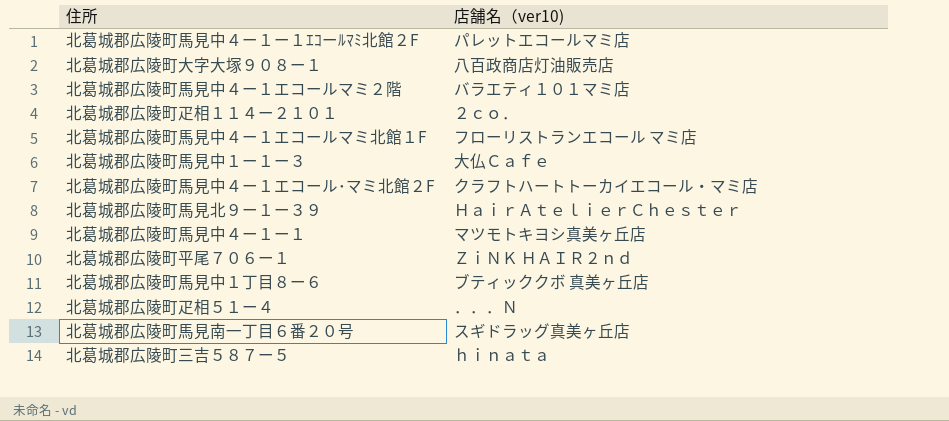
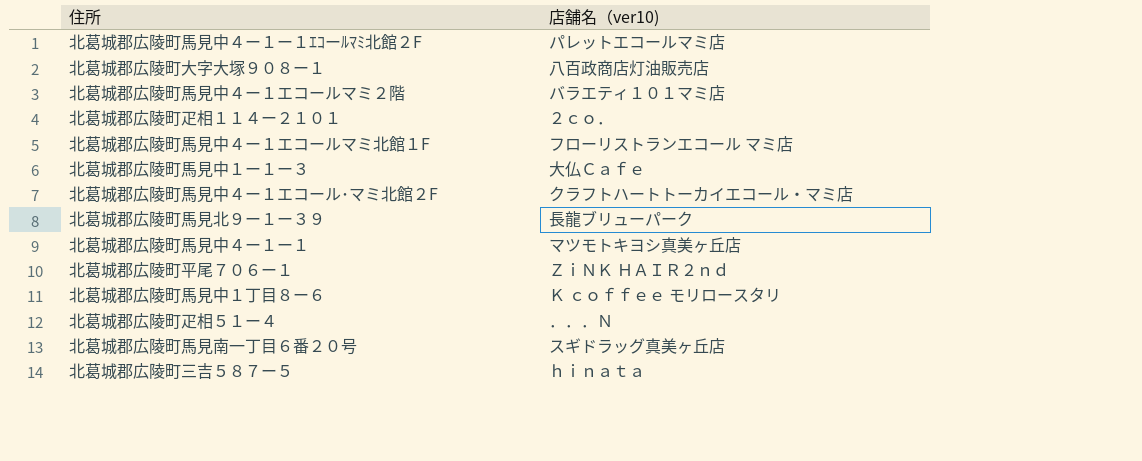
北葛城郡広陵町馬見北９ー１ー３９ | 店舗名（ver10): ＨａｉｒＡｔｅｌｉｅｒＣｈｅｓｔｅｒ -> 長龍ブリューパーク
北葛城郡広陵町馬見中１丁目８ー６ | 店舗名（ver10): ブティッククボ 真美ヶ丘店 -> Ｋ ｃｏｆｆｅｅ モリロースタリ

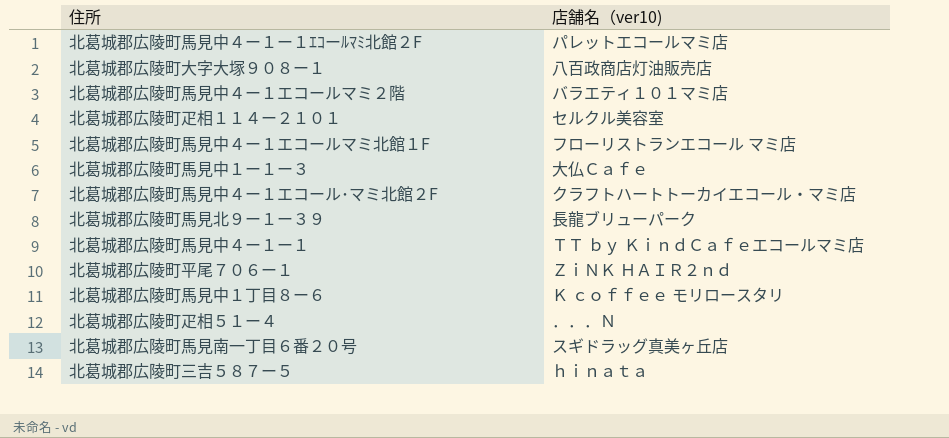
北葛城郡広陵町疋相１１４ー２１０１ | 店舗名（ver10): ２ｃｏ． -> セルクル美容室
北葛城郡広陵町馬見中４ー１ー１ | 店舗名（ver10): マツモトキヨシ真美ヶ丘店 -> ＴＴ ｂｙ ＫｉｎｄＣａｆｅエコールマミ店

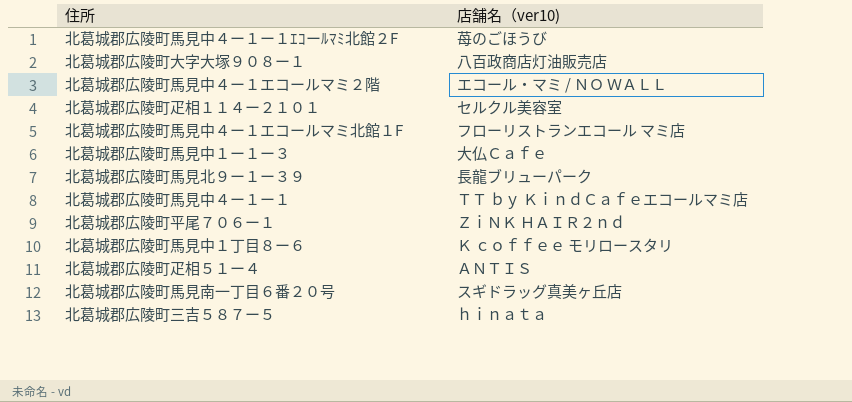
row 北葛城郡広陵町馬見中４ー１エコール･マミ北館２F: クラフトハートトーカイエコール・マミ店 -> none
北葛城郡広陵町馬見中４ー１ー１ｴｺーﾙﾏﾐ北館２F | 店舗名（ver10): パレットエコールマミ店 -> 苺のごほうび
北葛城郡広陵町馬見中４ー１エコールマミ２階 | 店舗名（ver10): バラエティ１０１マミ店 -> エコール・マミ / ＮＯ ＷＡＬＬ
北葛城郡広陵町疋相５１ー４ | 店舗名（ver10): ．．．Ｎ -> ＡＮＴＩＳ

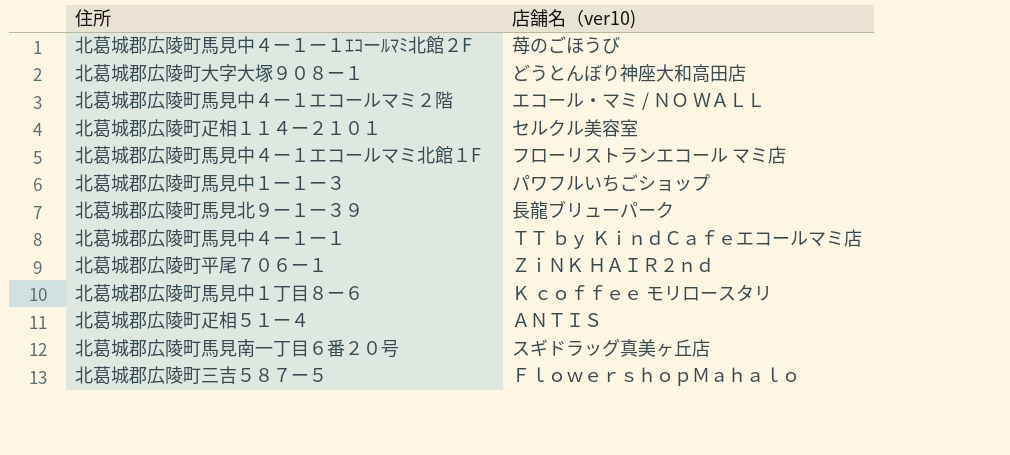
北葛城郡広陵町大字大塚９０８ー１ | 店舗名（ver10): 八百政商店灯油販売店 -> どうとんぼり神座大和高田店
北葛城郡広陵町馬見中１ー１ー３ | 店舗名（ver10): 大仏Ｃａｆｅ -> パワフルいちごショップ
北葛城郡広陵町三吉５８７ー５ | 店舗名（ver10): ｈｉｎａｔａ -> ＦｌｏｗｅｒｓｈｏｐＭａｈａｌｏ

